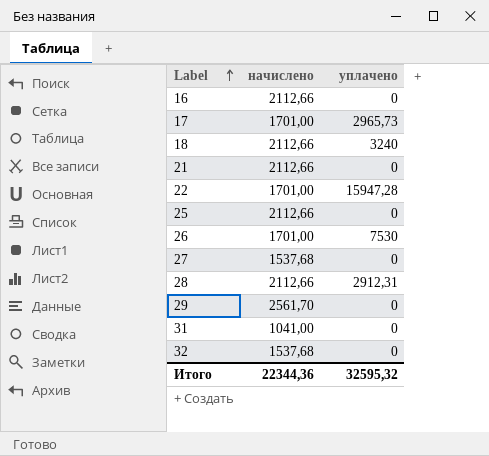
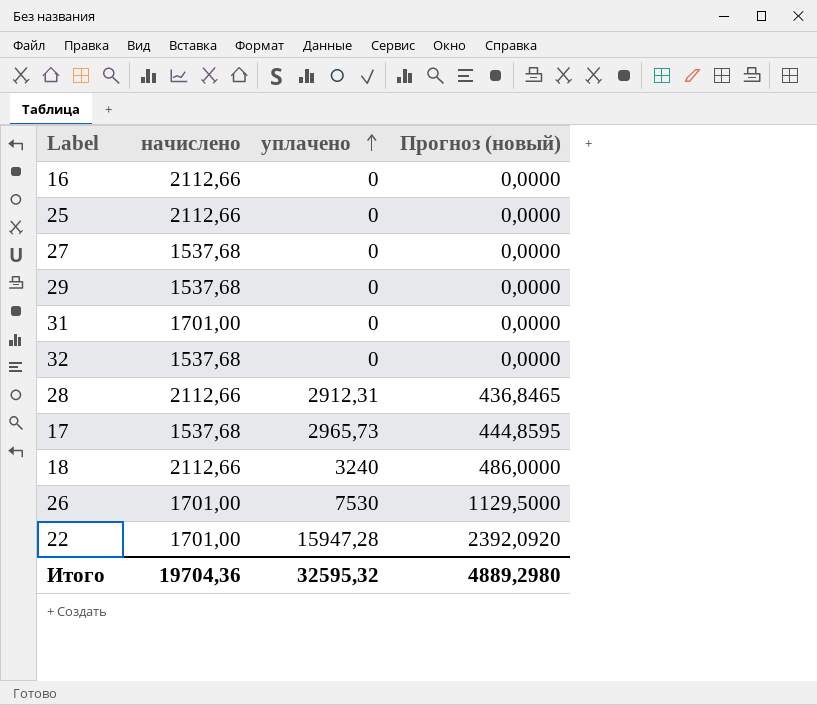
row order: Label ascending -> уплачено ascending
column Прогноз (новый) | formula: none -> [уплачено] * 0,15
row 21: 2112,66 | 0 -> none
29 | начислено: 2561,70 -> 1537,68
31 | начислено: 1041,00 -> 1701,00
17 | начислено: 1701,00 -> 1537,68
Итого | начислено: 22344,36 -> 19704,36

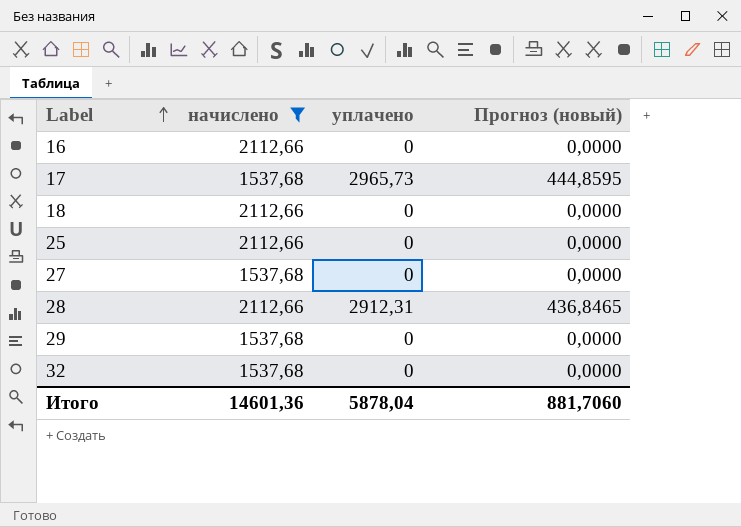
filter: none -> начислено != 1701,00
row order: уплачено ascending -> Label ascending
18 | уплачено: 3240 -> 0
18 | Прогноз (новый): 486,0000 -> 0,0000
Итого | начислено: 19704,36 -> 14601,36
Итого | уплачено: 32595,32 -> 5878,04
Итого | Прогноз (новый): 4889,2980 -> 881,7060

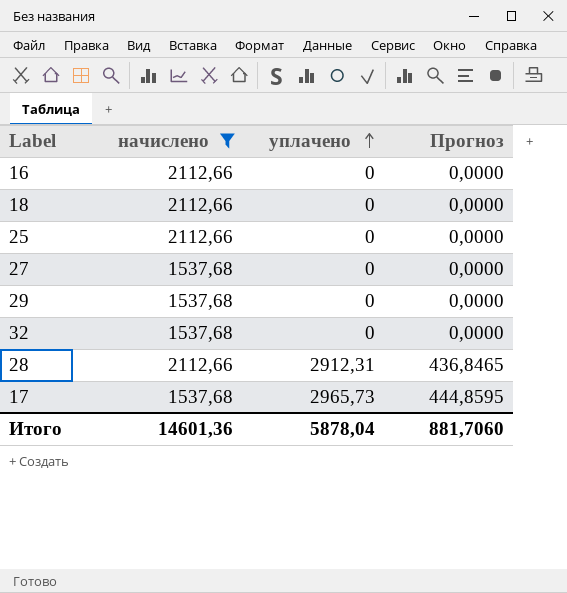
row order: Label ascending -> уплачено ascending
column name: Прогноз (новый) -> Прогноз

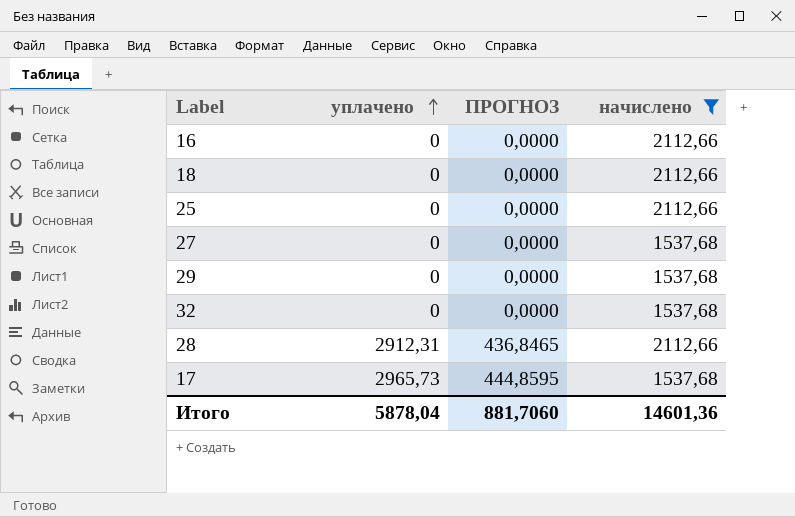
column name: Прогноз -> ПРОГНОЗ
column начислено | position: 2 -> 4

